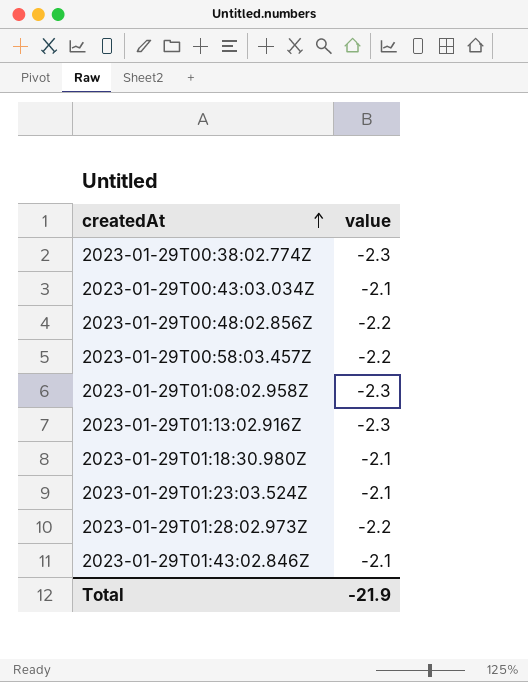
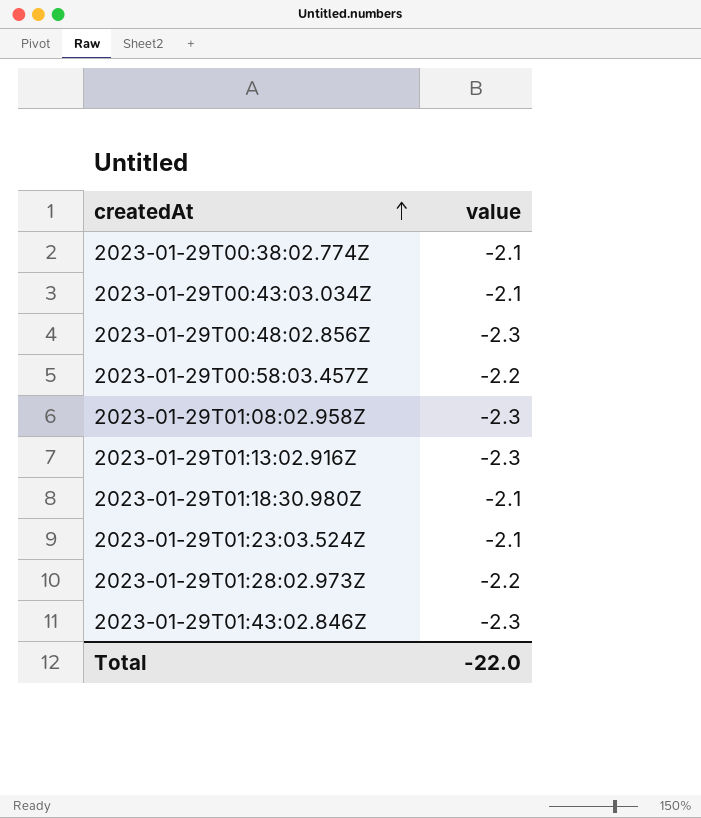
2023-01-29T00:38:02.774Z | value: -2.3 -> -2.1
2023-01-29T00:48:02.856Z | value: -2.2 -> -2.3
2023-01-29T01:43:02.846Z | value: -2.1 -> -2.3
Total | value: -21.9 -> -22.0

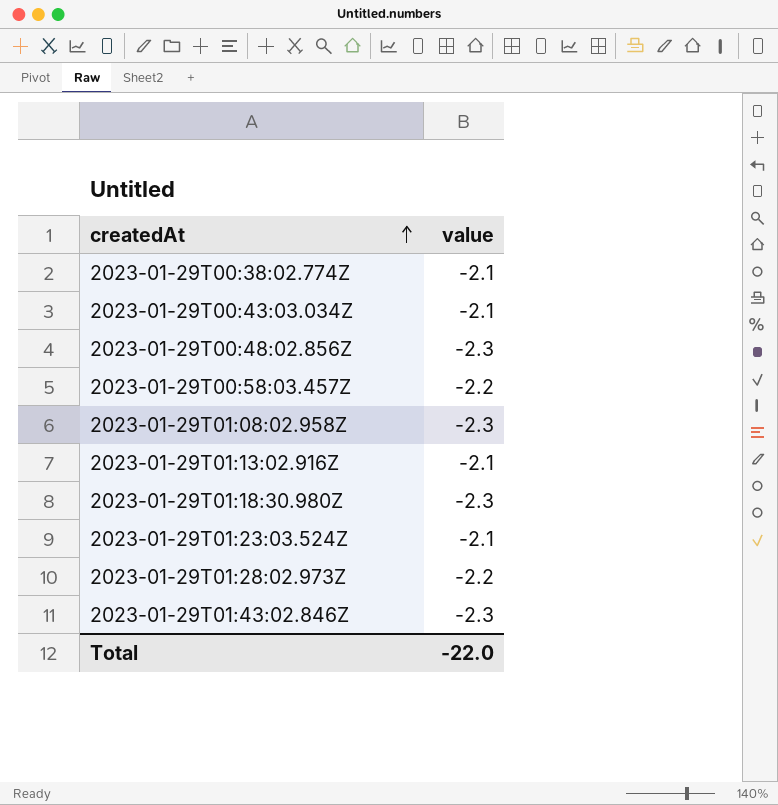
2023-01-29T01:13:02.916Z | value: -2.3 -> -2.1
2023-01-29T01:18:30.980Z | value: -2.1 -> -2.3

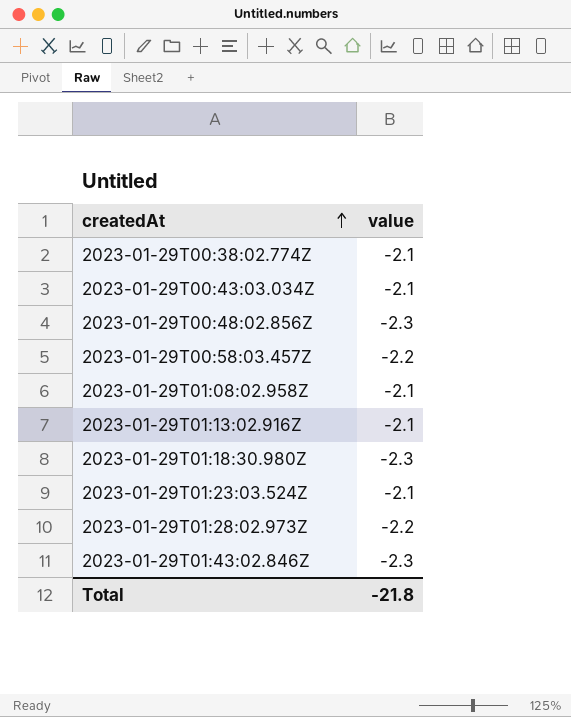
2023-01-29T01:08:02.958Z | value: -2.3 -> -2.1
Total | value: -22.0 -> -21.8

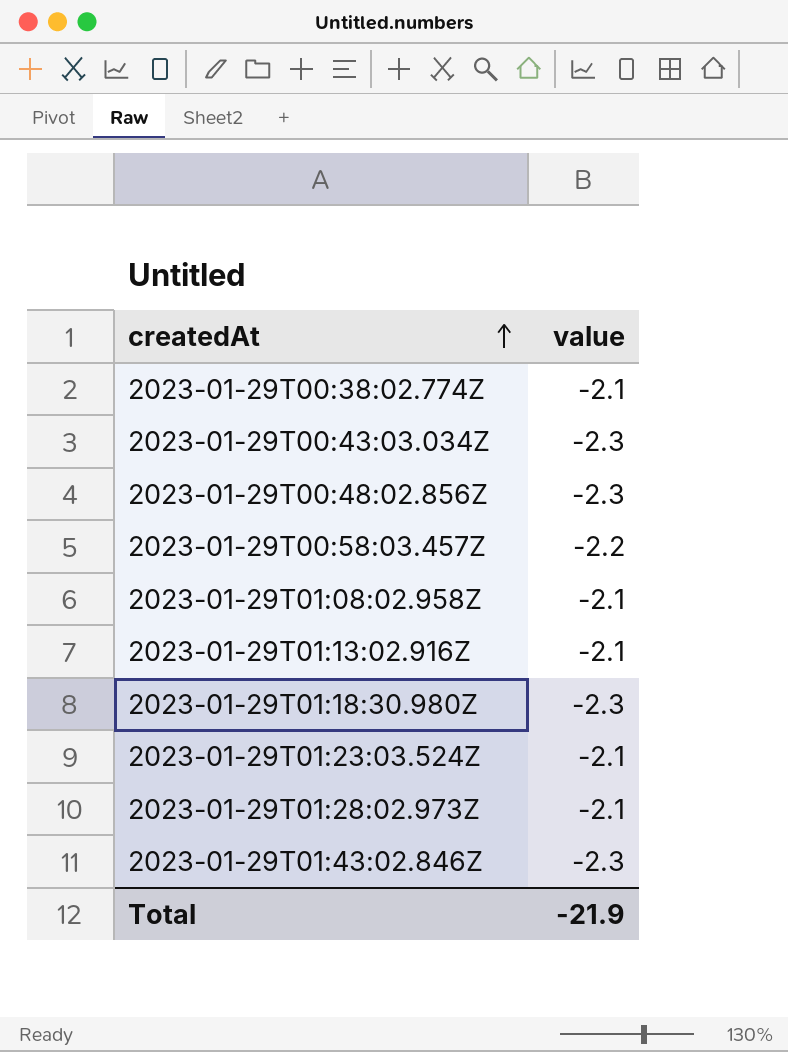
2023-01-29T00:43:03.034Z | value: -2.1 -> -2.3
2023-01-29T01:28:02.973Z | value: -2.2 -> -2.1
Total | value: -21.8 -> -21.9

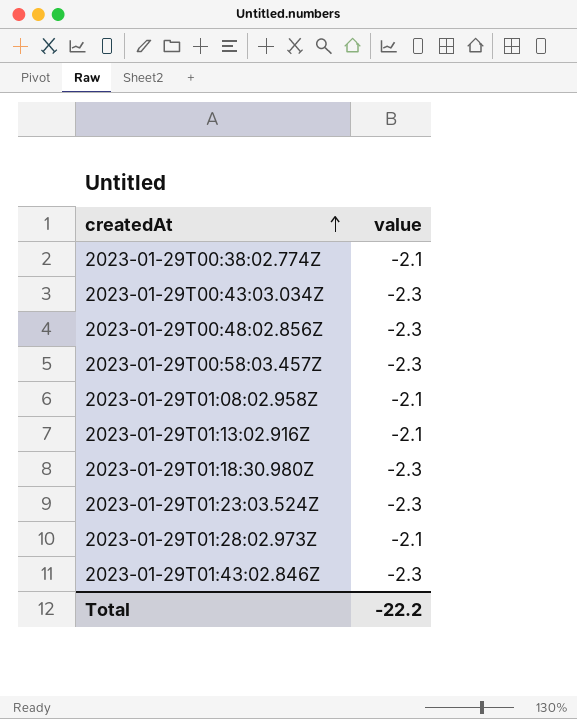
2023-01-29T00:58:03.457Z | value: -2.2 -> -2.3
2023-01-29T01:23:03.524Z | value: -2.1 -> -2.3
Total | value: -21.9 -> -22.2

